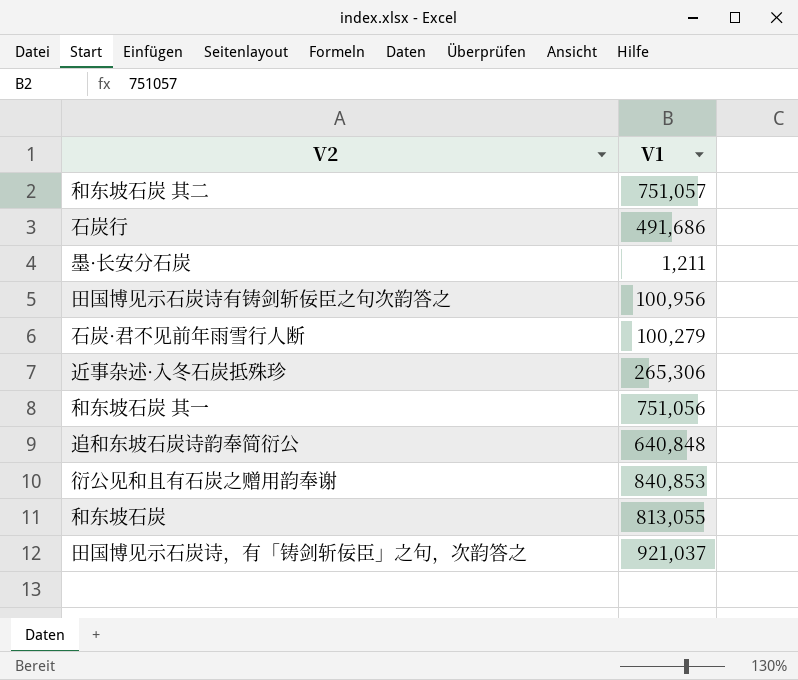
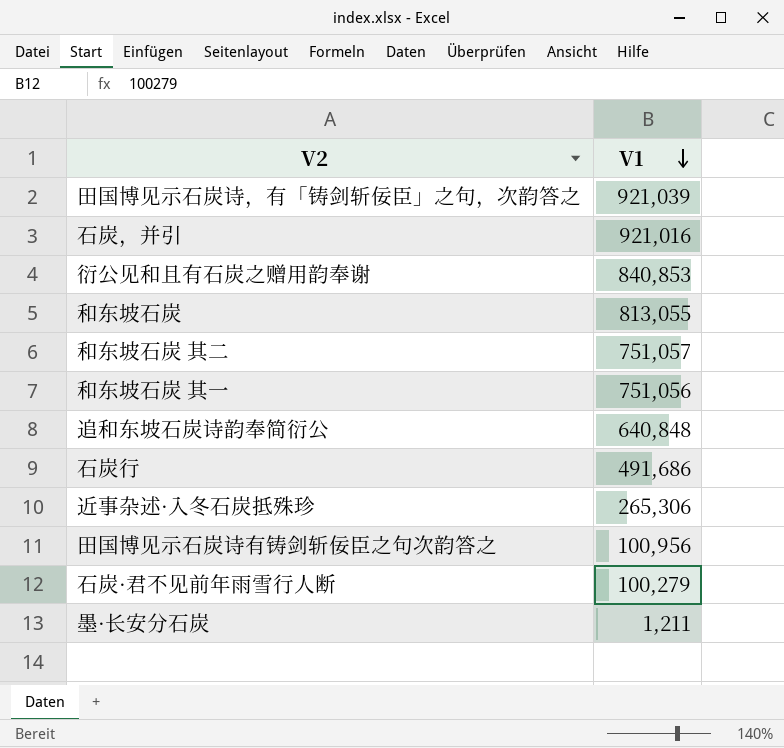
row order: none -> V1 descending
田国博见示石炭诗，有「铸剑斩佞臣」之句，次韵答之 | V1: 921,037 -> 921,039
row 石炭，并引: none -> 921,016

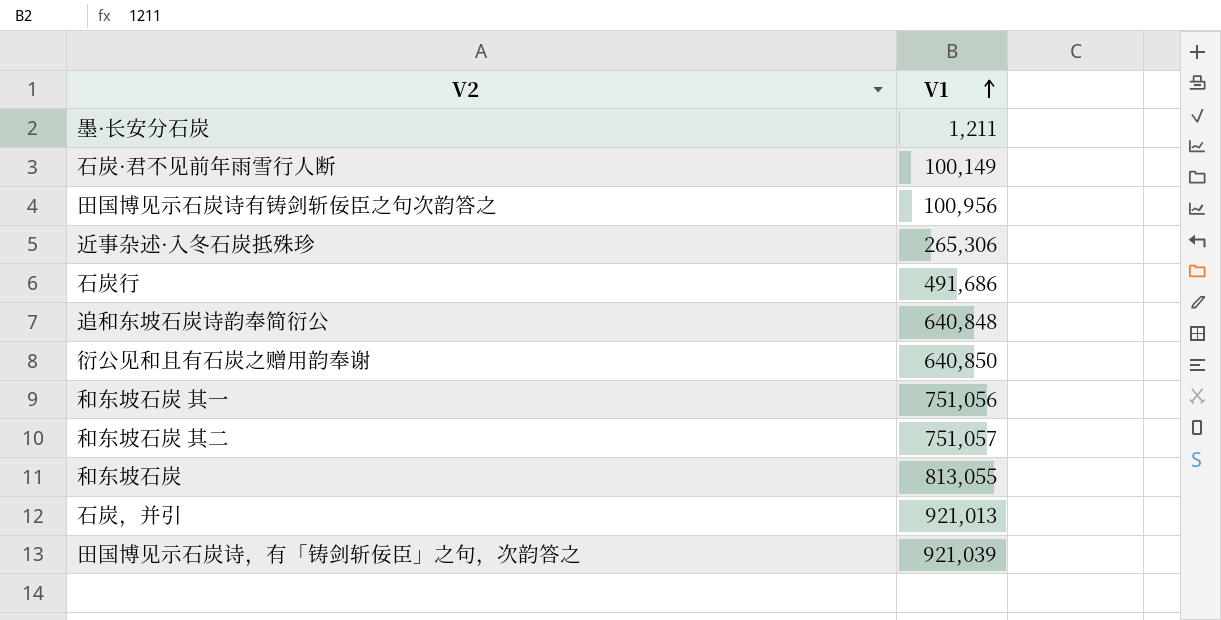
row order: V1 descending -> V1 ascending
石炭·君不见前年雨雪行人断 | V1: 100,279 -> 100,149
衍公见和且有石炭之赠用韵奉谢 | V1: 840,853 -> 640,850
石炭，并引 | V1: 921,016 -> 921,013

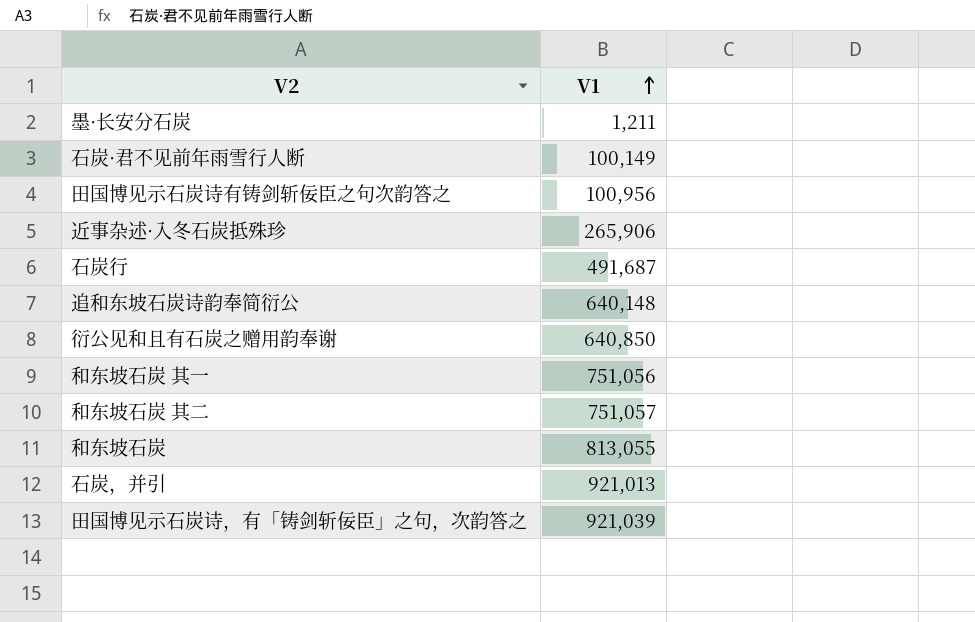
近事杂述·入冬石炭抵殊珍 | V1: 265,306 -> 265,906
石炭行 | V1: 491,686 -> 491,687
追和东坡石炭诗韵奉简衍公 | V1: 640,848 -> 640,148

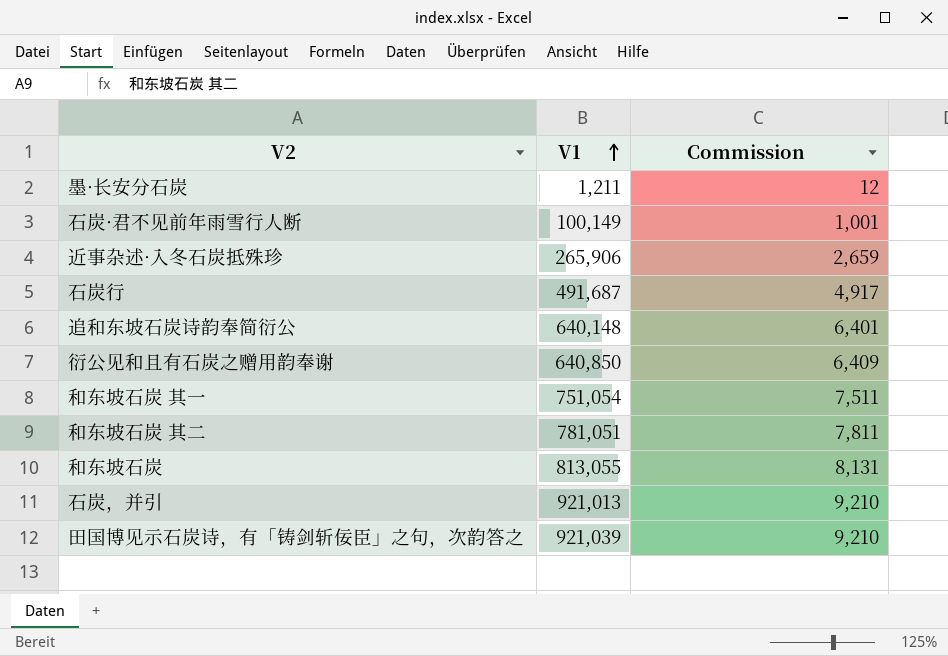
column Commission | formula: none -> [V1] * 0.01
row 田国博见示石炭诗有铸剑斩佞臣之句次韵答之: 100,956 -> none
和东坡石炭 其一 | V1: 751,056 -> 751,054
和东坡石炭 其二 | V1: 751,057 -> 781,051

